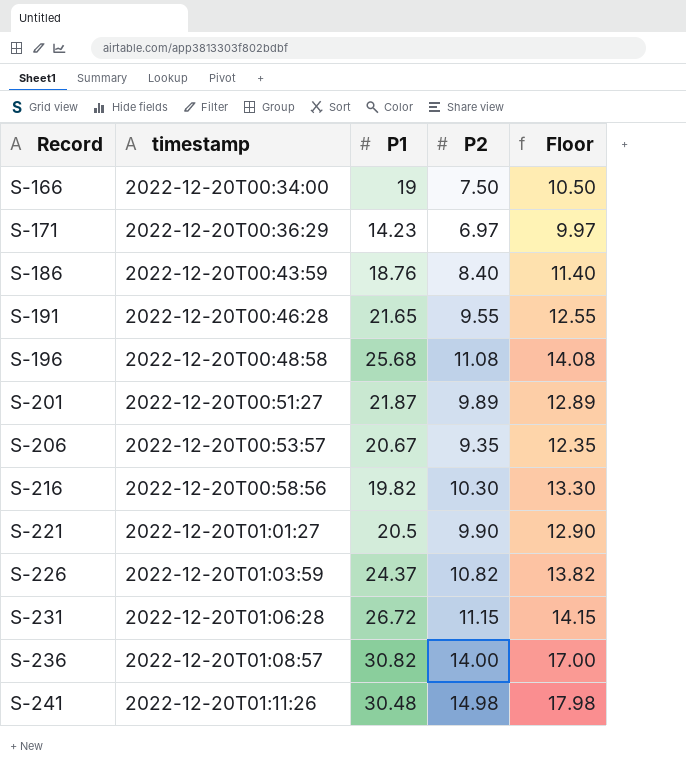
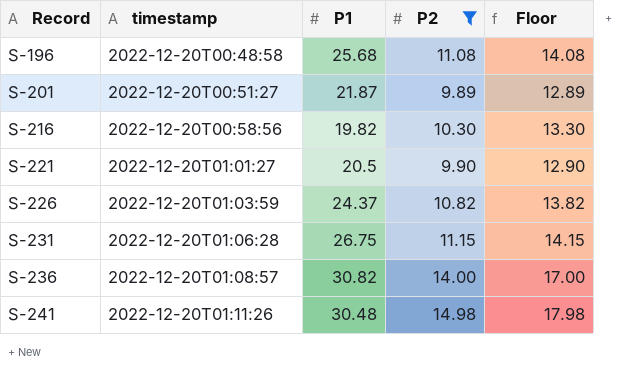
filter: none -> P2 >= 9.89
S-231 | P1: 26.72 -> 26.75

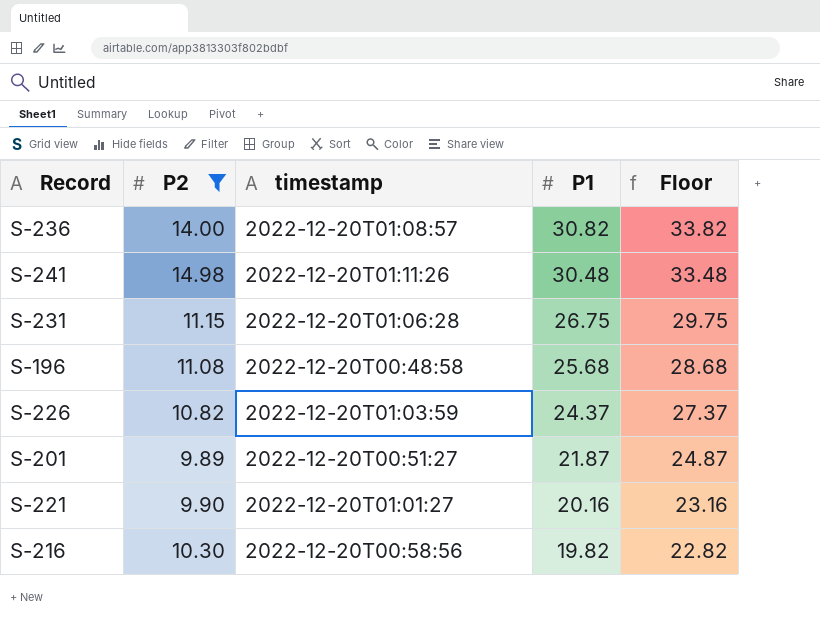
row order: Record ascending -> P1 descending
column P2 | position: 4 -> 2
column Floor | formula: [P2] + 3 -> [P1] + 3
S-221 | P1: 20.5 -> 20.16

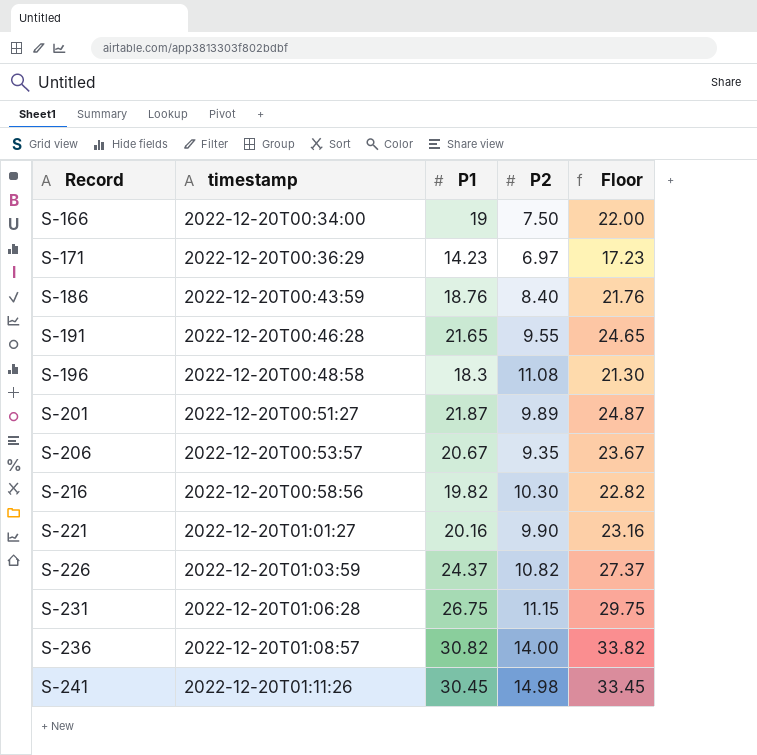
filter: P2 >= 9.89 -> none
row order: P1 descending -> Record ascending
column P2 | position: 2 -> 4
S-196 | P1: 25.68 -> 18.3
S-196 | Floor: 28.68 -> 21.30
S-241 | P1: 30.48 -> 30.45
S-241 | Floor: 33.48 -> 33.45

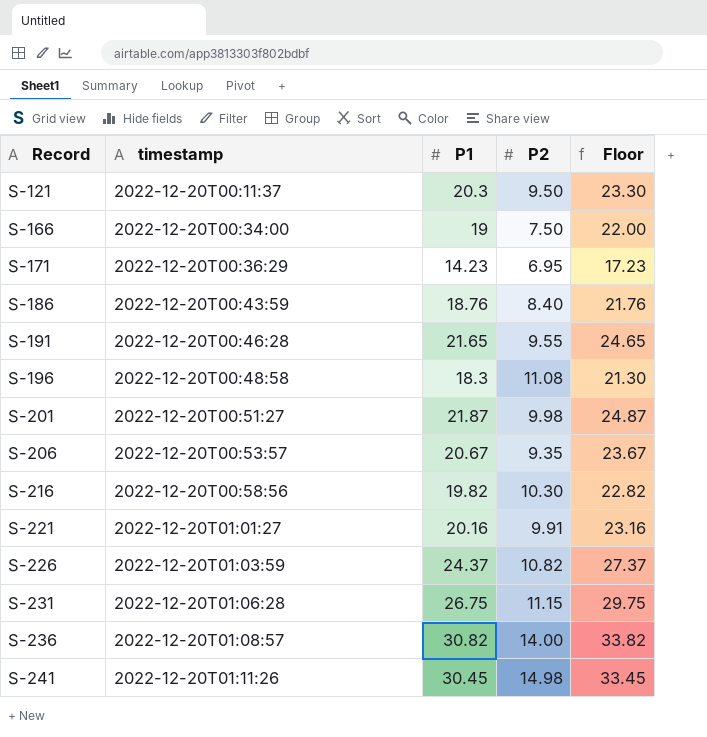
row S-121: none -> 2022-12-20T00:11:37 | 20.3 | 9.50 | 23.30
S-171 | P2: 6.97 -> 6.95
S-201 | P2: 9.89 -> 9.98
S-221 | P2: 9.90 -> 9.91

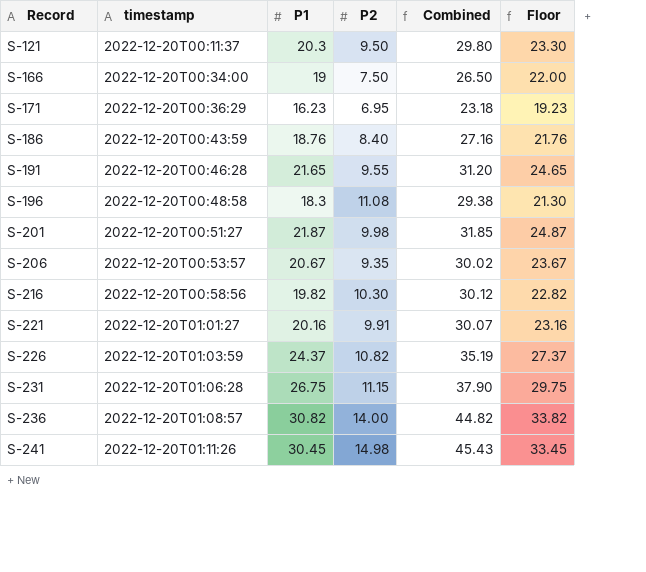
column Combined | formula: none -> [P1] + [P2]
S-171 | P1: 14.23 -> 16.23
S-171 | Floor: 17.23 -> 19.23

